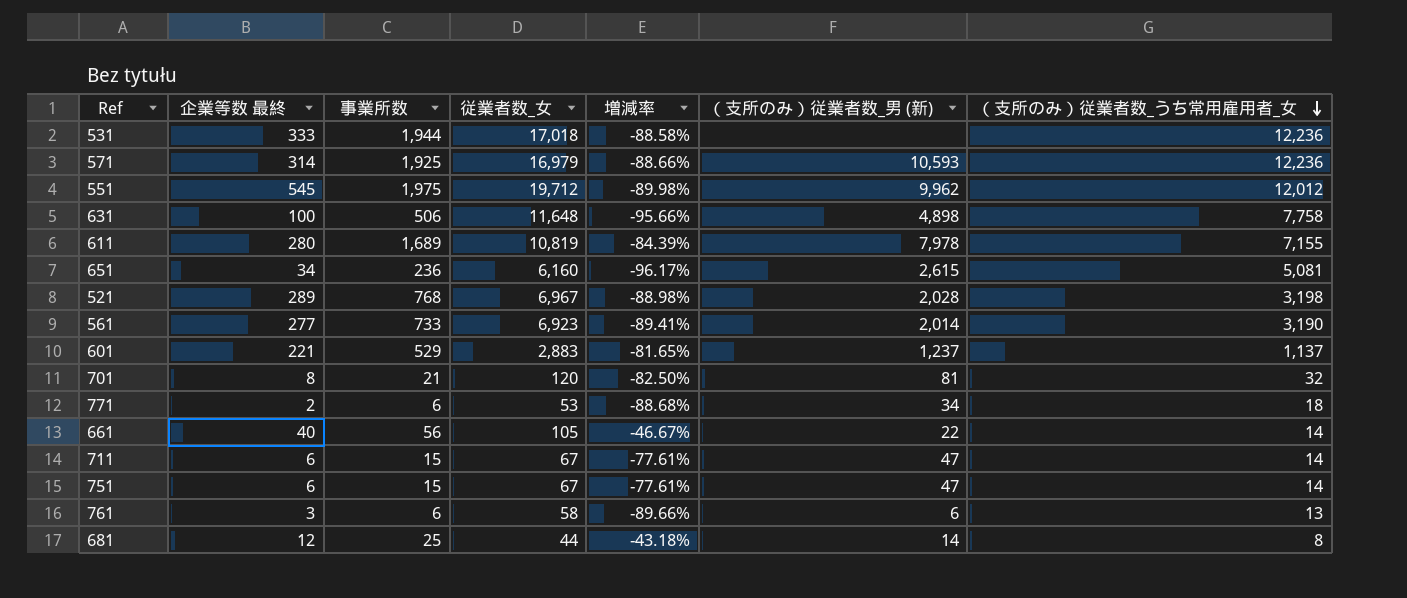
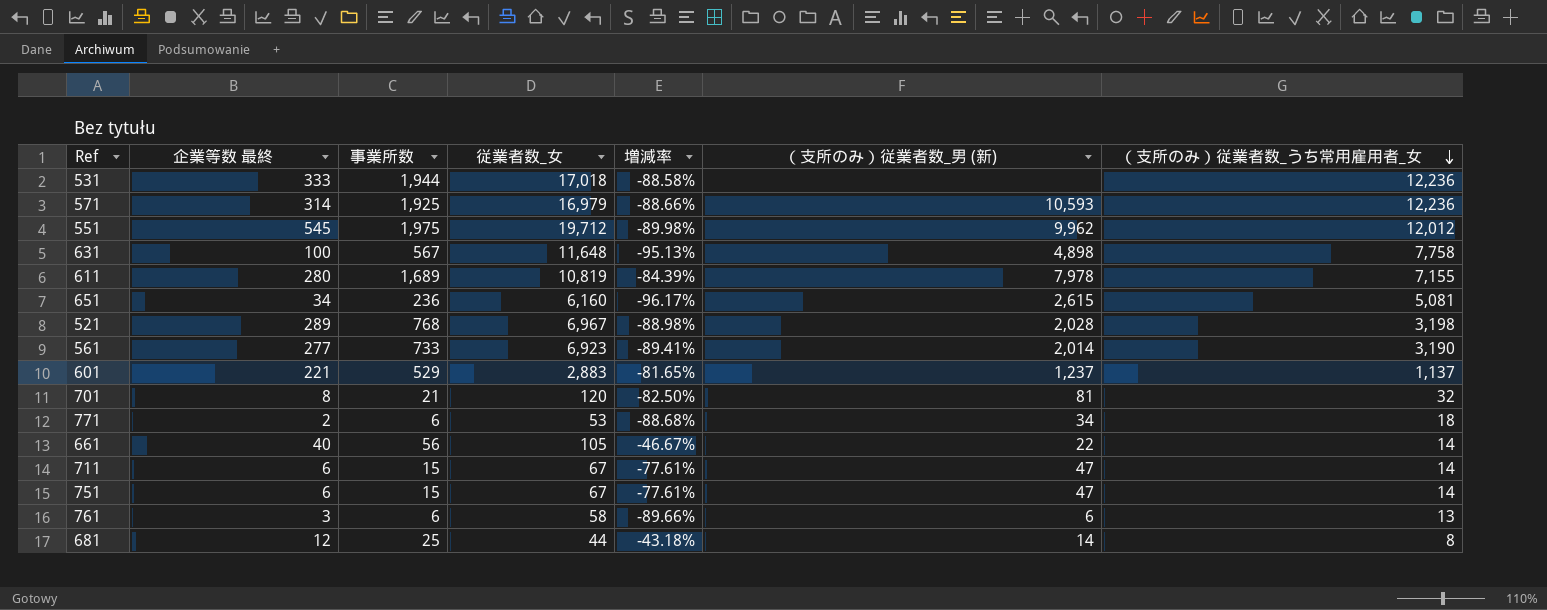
631 | 事業所数: 506 -> 567
631 | 増減率: -95.66% -> -95.13%

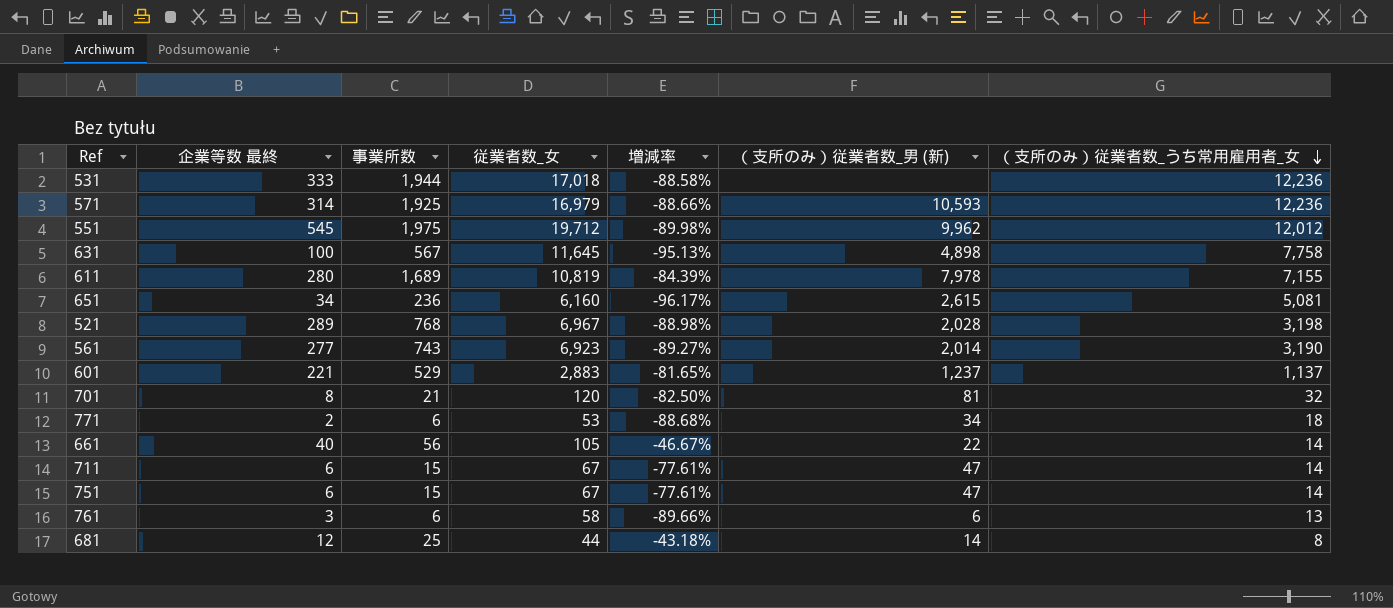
631 | 従業者数_女: 11,648 -> 11,645
561 | 事業所数: 733 -> 743
561 | 増減率: -89.41% -> -89.27%

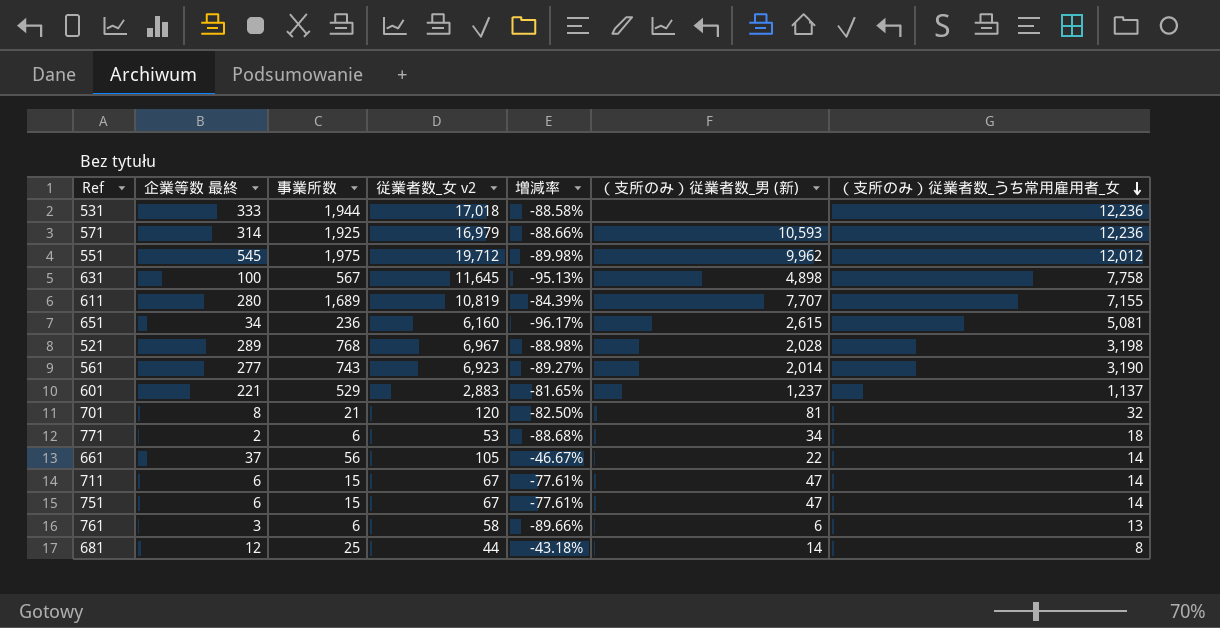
column name: 従業者数_女 -> 従業者数_女 v2
611 | （支所のみ）従業者数_男 (新): 7,978 -> 7,707
661 | 企業等数 最終: 40 -> 37

